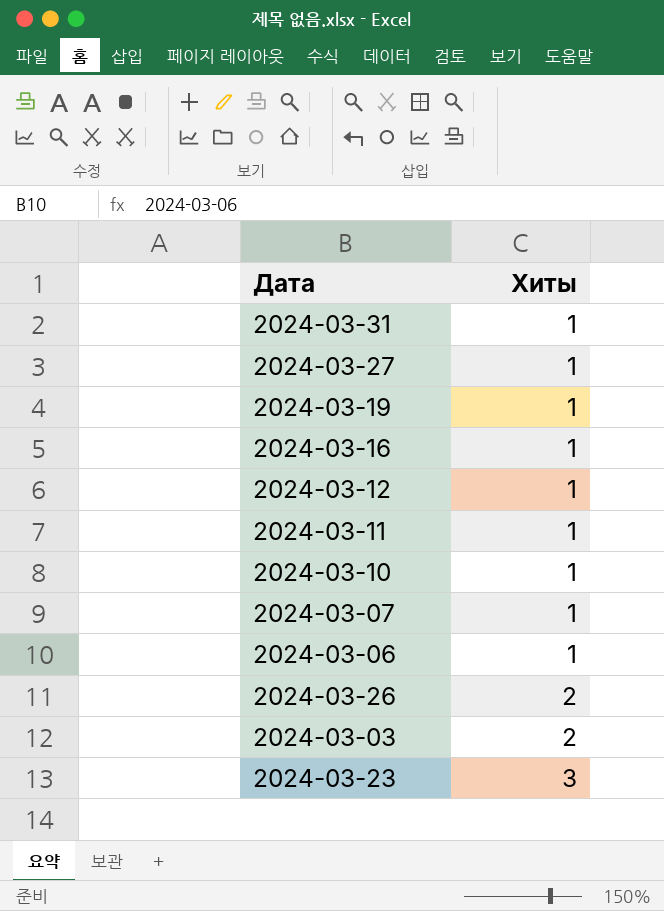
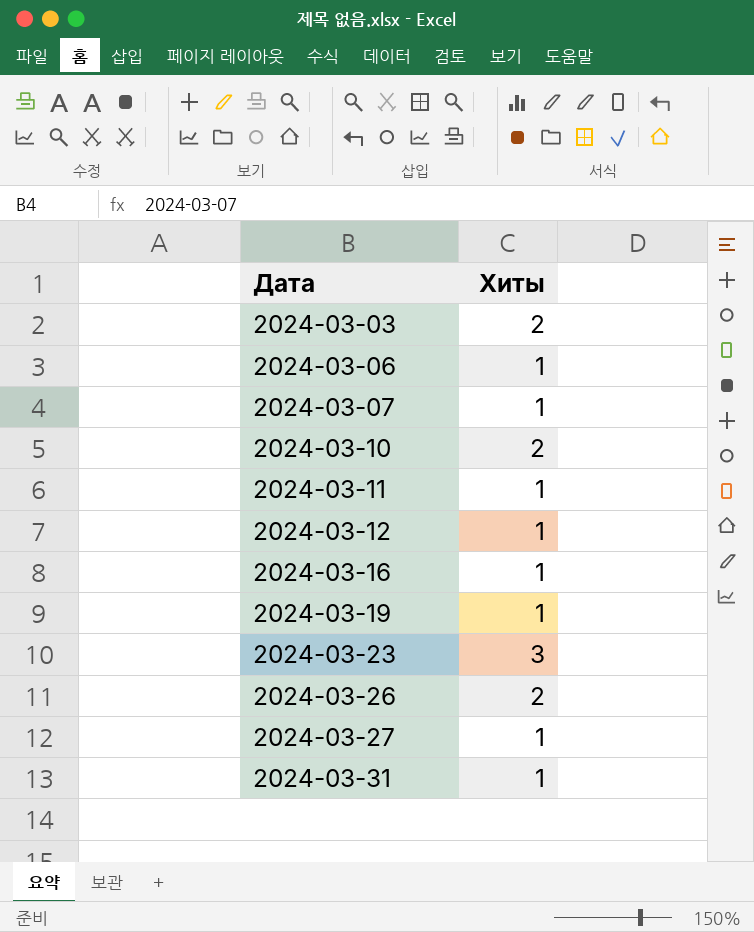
row order: Хиты ascending -> Дата ascending
2024-03-10 | Хиты: 1 -> 2

